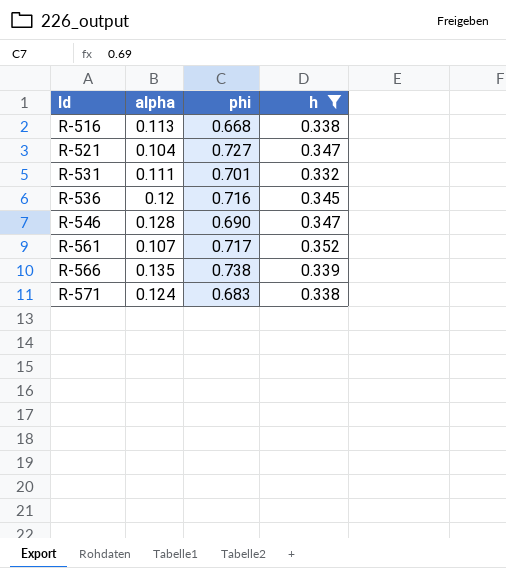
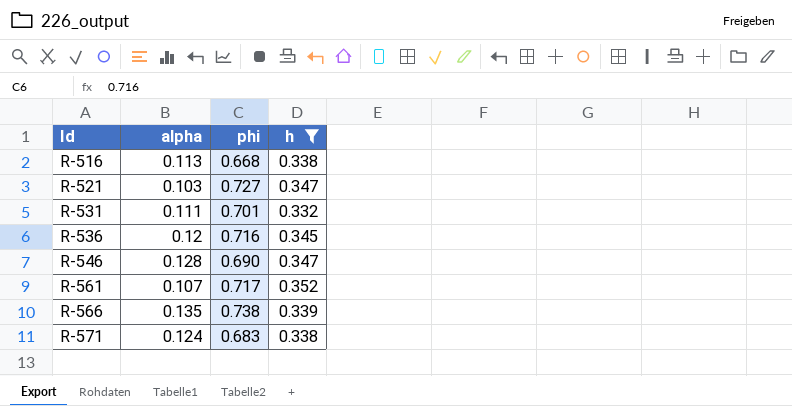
R-521 | alpha: 0.104 -> 0.103

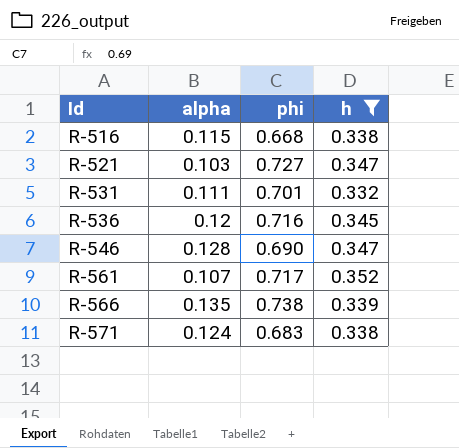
R-516 | alpha: 0.113 -> 0.115

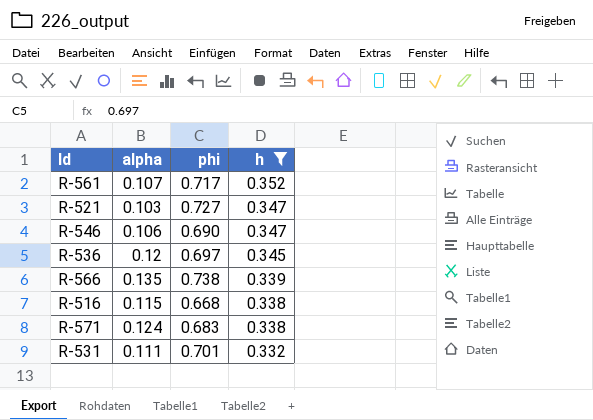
row order: Id ascending -> h descending
R-546 | alpha: 0.128 -> 0.106
R-536 | phi: 0.716 -> 0.697

